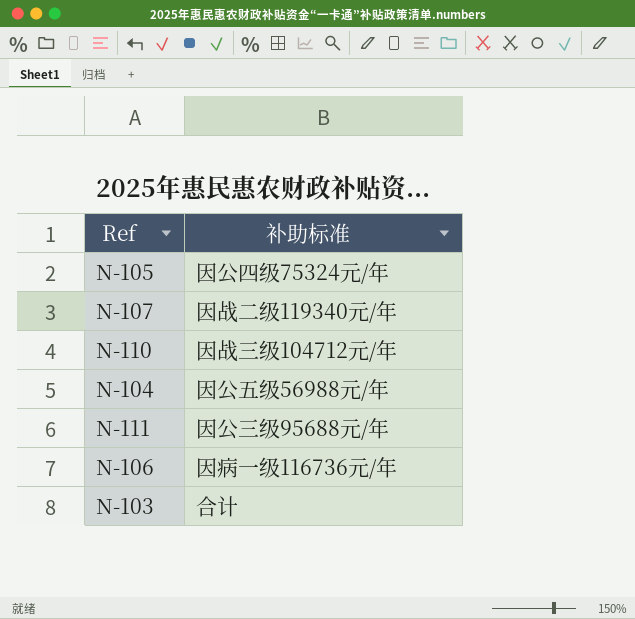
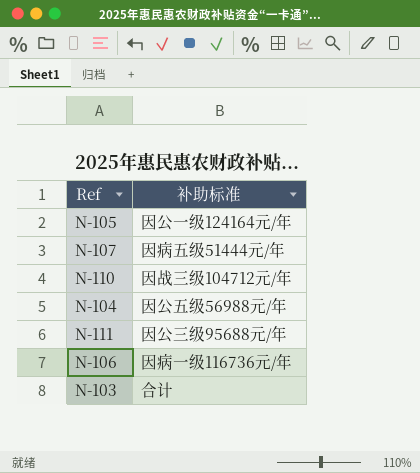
N-105 | 补助标准: 因公四级75324元/年 -> 因公一级124164元/年
N-107 | 补助标准: 因战二级119340元/年 -> 因病五级51444元/年

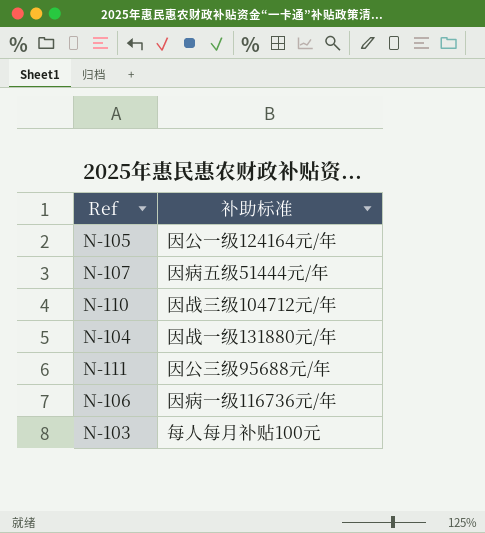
N-104 | 补助标准: 因公五级56988元/年 -> 因战一级131880元/年
N-103 | 补助标准: 合计 -> 每人每月补贴100元

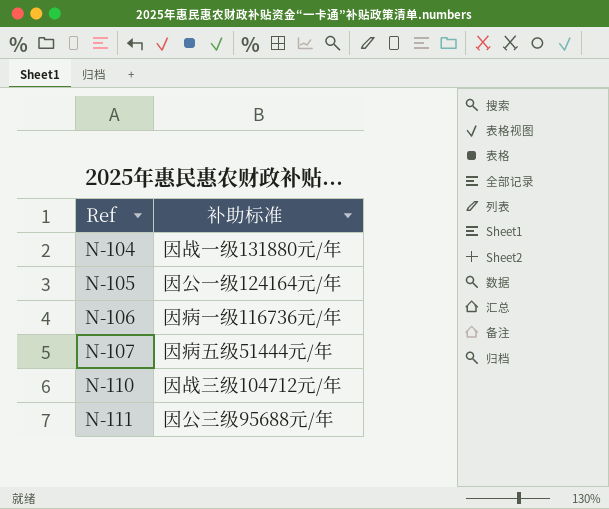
row order: none -> Ref ascending
row N-103: 每人每月补贴100元 -> none

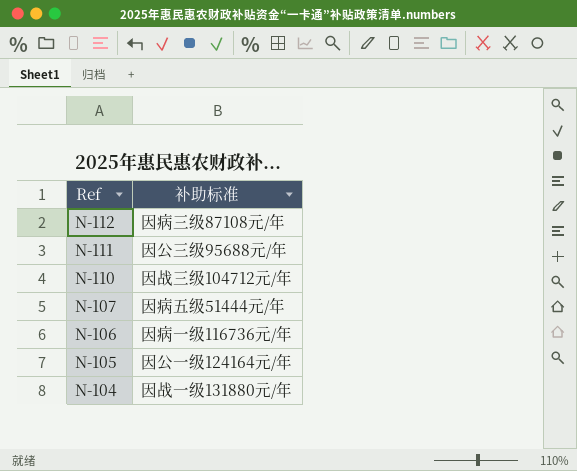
row order: Ref ascending -> Ref descending
row N-112: none -> 因病三级87108元/年

